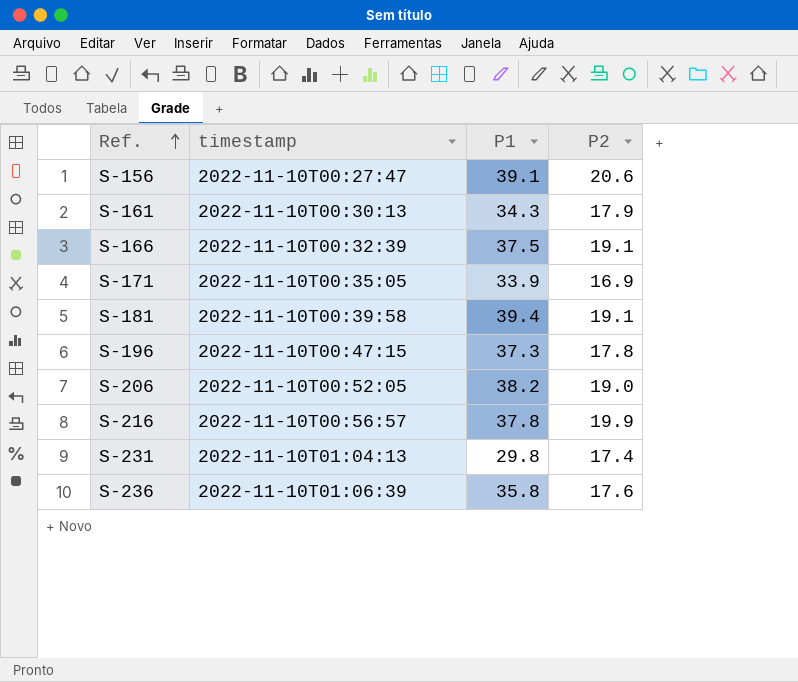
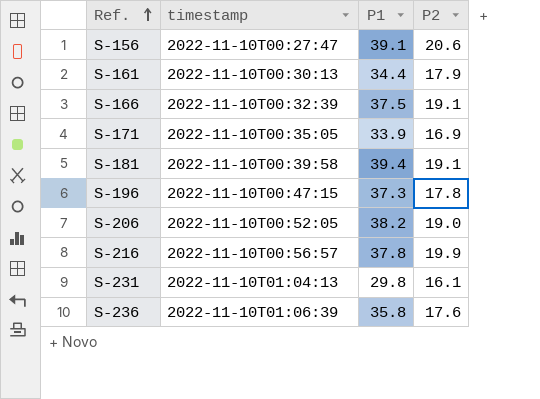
S-161 | P1: 34.3 -> 34.4
S-231 | P2: 17.4 -> 16.1

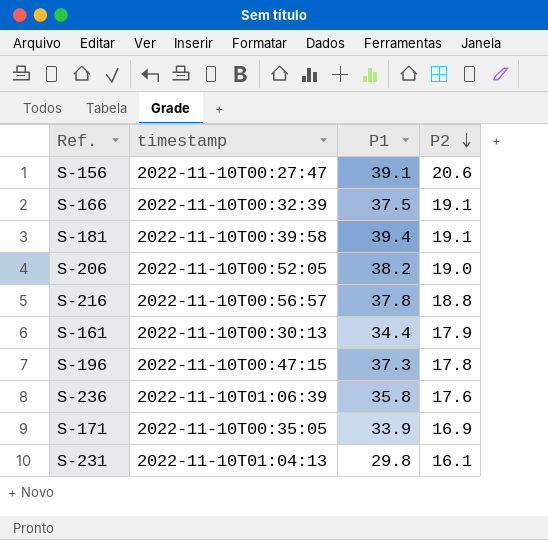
row order: Ref. ascending -> P2 descending
S-216 | P2: 19.9 -> 18.8

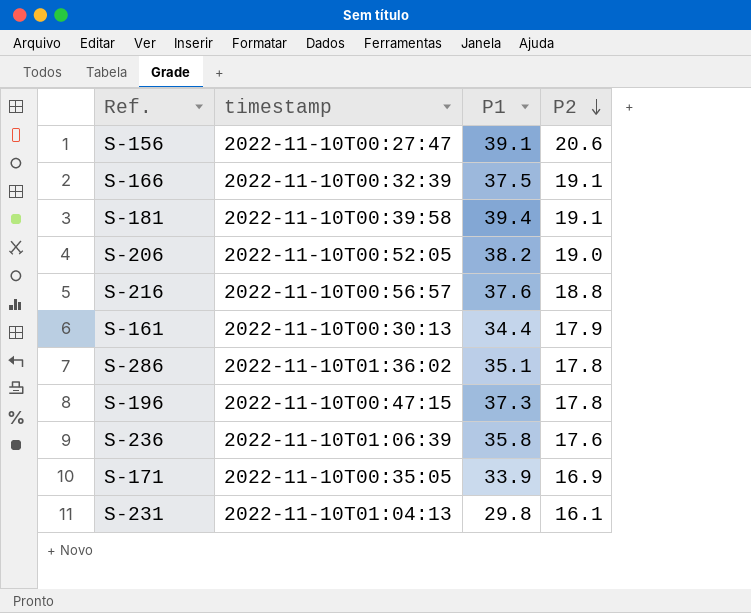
S-216 | P1: 37.8 -> 37.6
row S-286: none -> 2022-11-10T01:36:02 | 35.1 | 17.8

